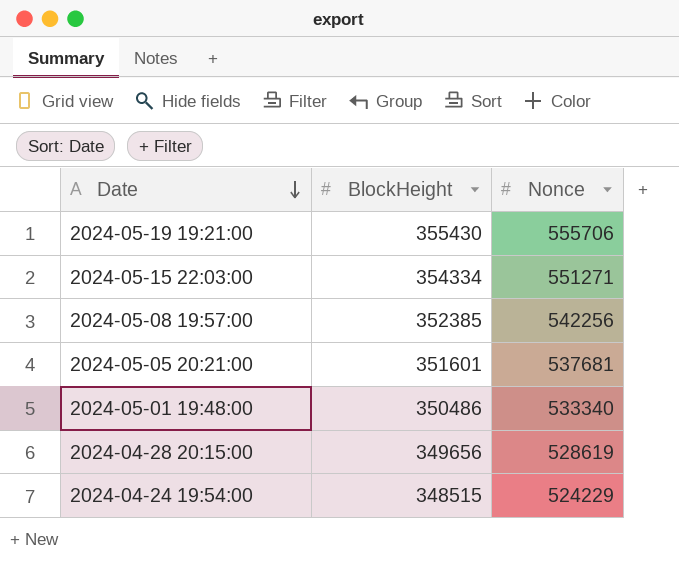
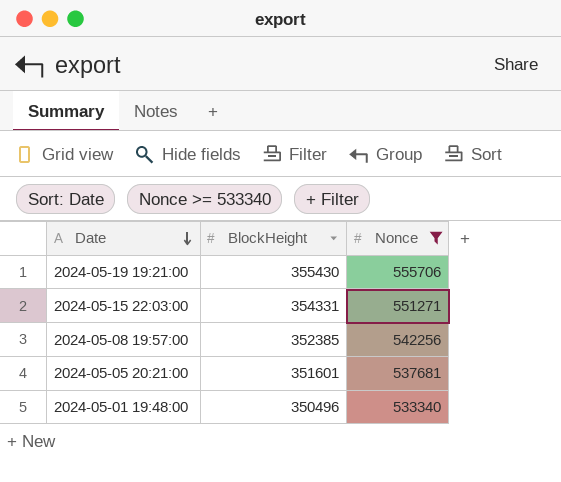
filter: none -> Nonce >= 533340
2024-05-15 22:03:00 | BlockHeight: 354334 -> 354331
2024-05-01 19:48:00 | BlockHeight: 350486 -> 350496

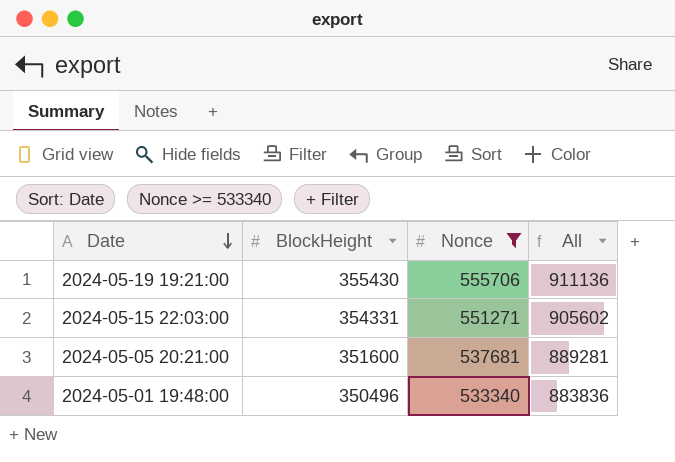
column All | formula: none -> [BlockHeight] + [Nonce]
row 2024-05-08 19:57:00: 352385 | 542256 -> none
2024-05-05 20:21:00 | BlockHeight: 351601 -> 351600

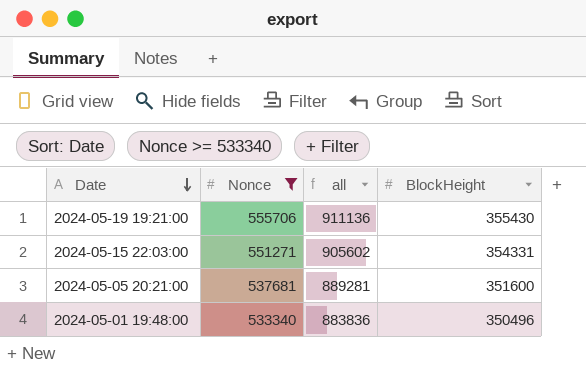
column name: All -> all
column BlockHeight | position: 2 -> 4

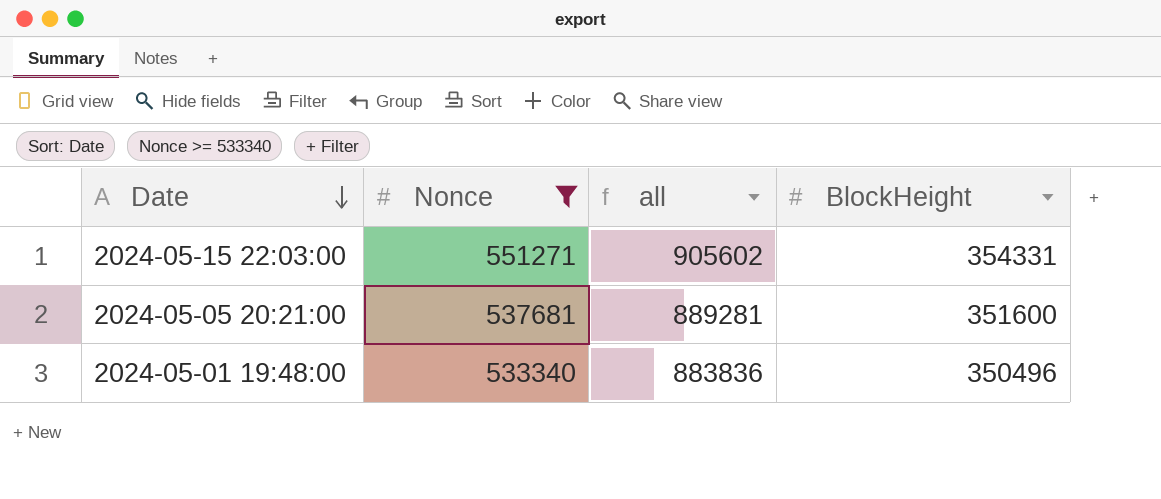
row 2024-05-19 19:21:00: 555706 | 911136 | 355430 -> none

